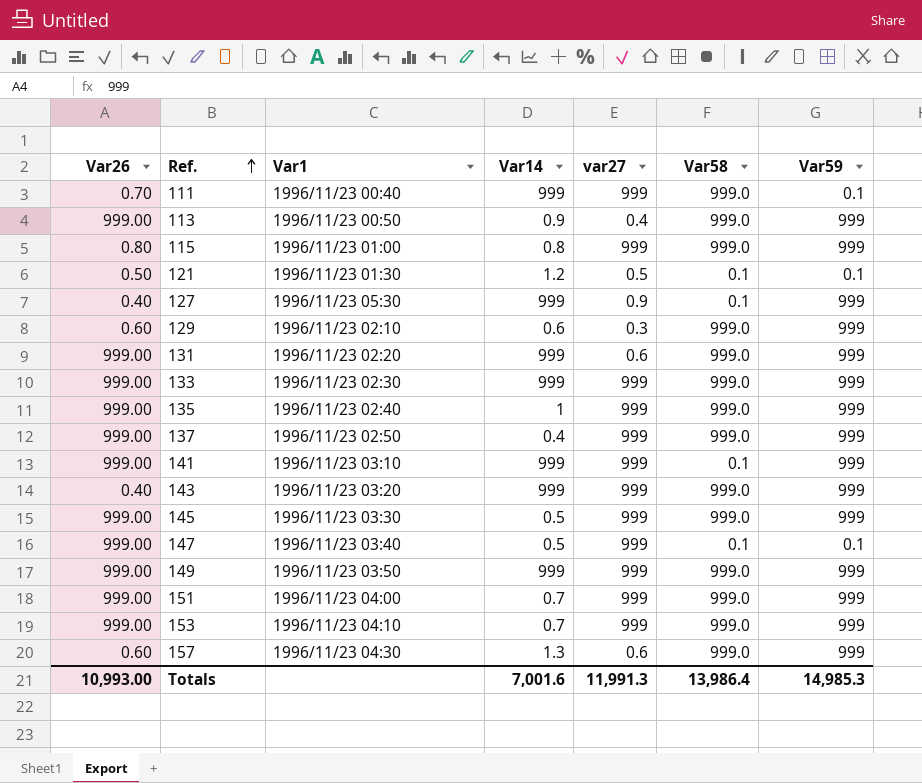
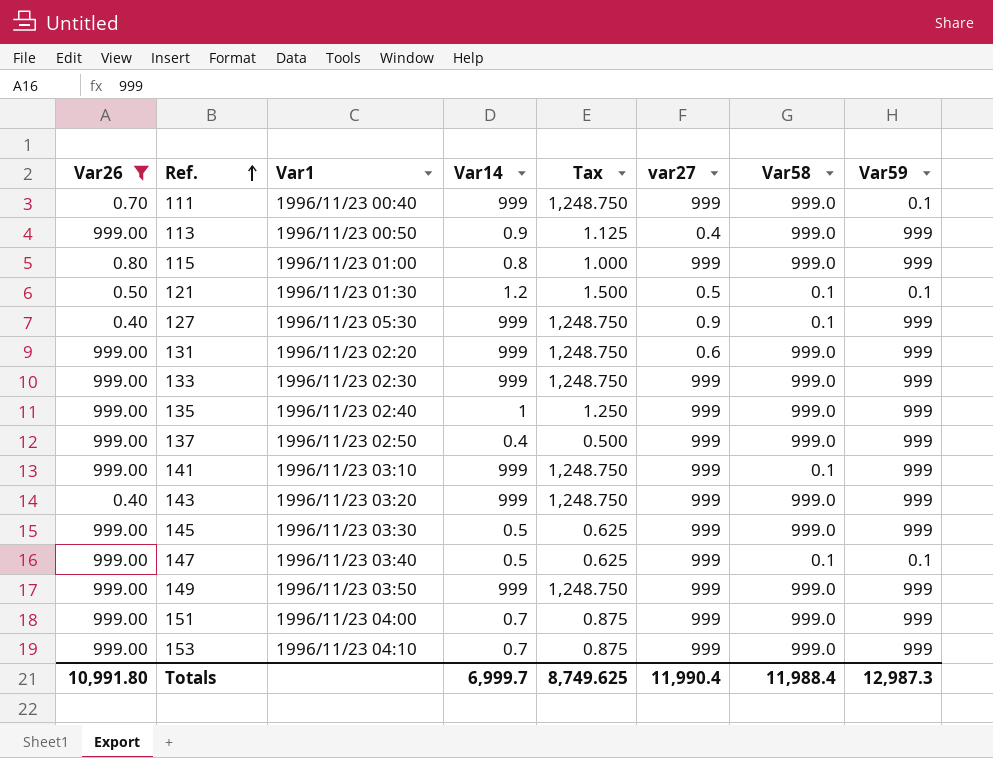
filter: none -> Var26 != 0.60
column Tax | formula: none -> [Var14] * 1.25
Totals | Var26: 10,993.00 -> 10,991.80
Totals | Var14: 7,001.6 -> 6,999.7
Totals | var27: 11,991.3 -> 11,990.4
Totals | Var58: 13,986.4 -> 11,988.4
Totals | Var59: 14,985.3 -> 12,987.3

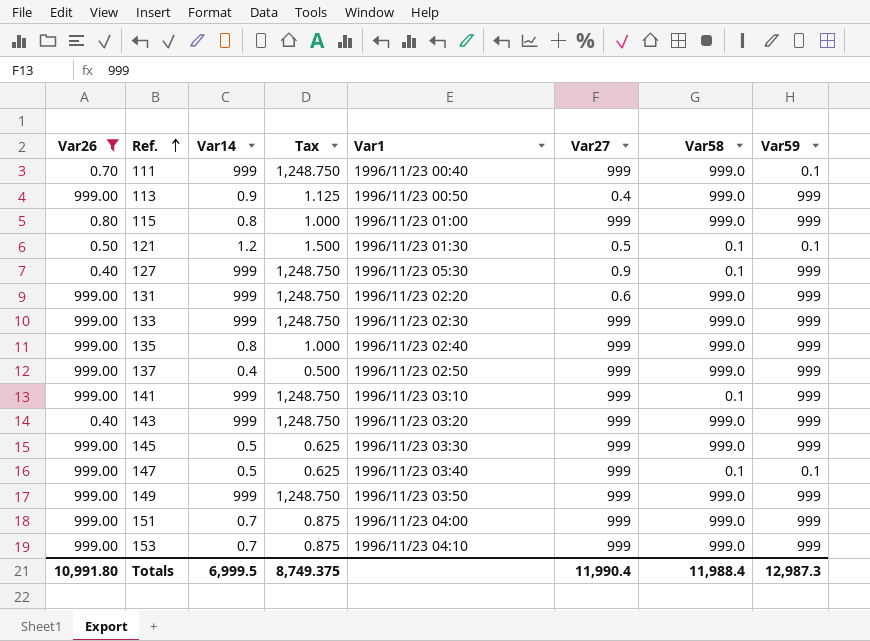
column Var1 | position: 3 -> 5
column name: var27 -> Var27
135 | Var14: 1 -> 0.8
135 | Tax: 1.250 -> 1.000
Totals | Var14: 6,999.7 -> 6,999.5
Totals | Tax: 8,749.625 -> 8,749.375

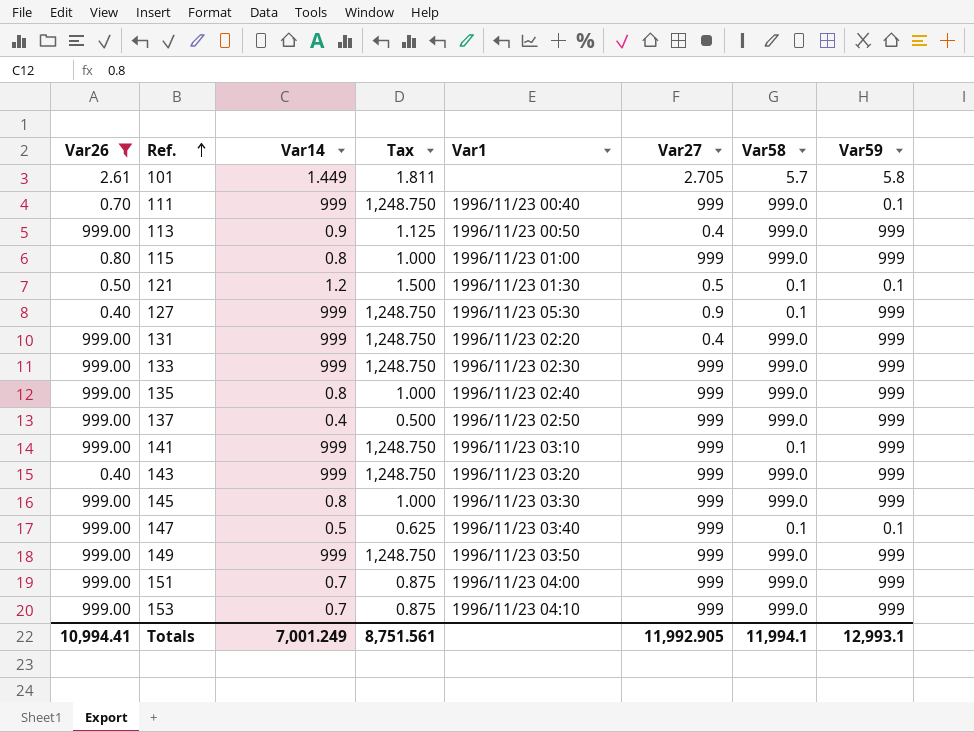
row 101: none -> 2.61 | 1.449 | 1.811 | none | 2.705 | 5.7 | 5.8
131 | Var27: 0.6 -> 0.4
145 | Var14: 0.5 -> 0.8
145 | Tax: 0.625 -> 1.000
Totals | Var26: 10,991.80 -> 10,994.41
Totals | Var14: 6,999.5 -> 7,001.249
Totals | Tax: 8,749.375 -> 8,751.561
Totals | Var27: 11,990.4 -> 11,992.905
Totals | Var58: 11,988.4 -> 11,994.1
Totals | Var59: 12,987.3 -> 12,993.1

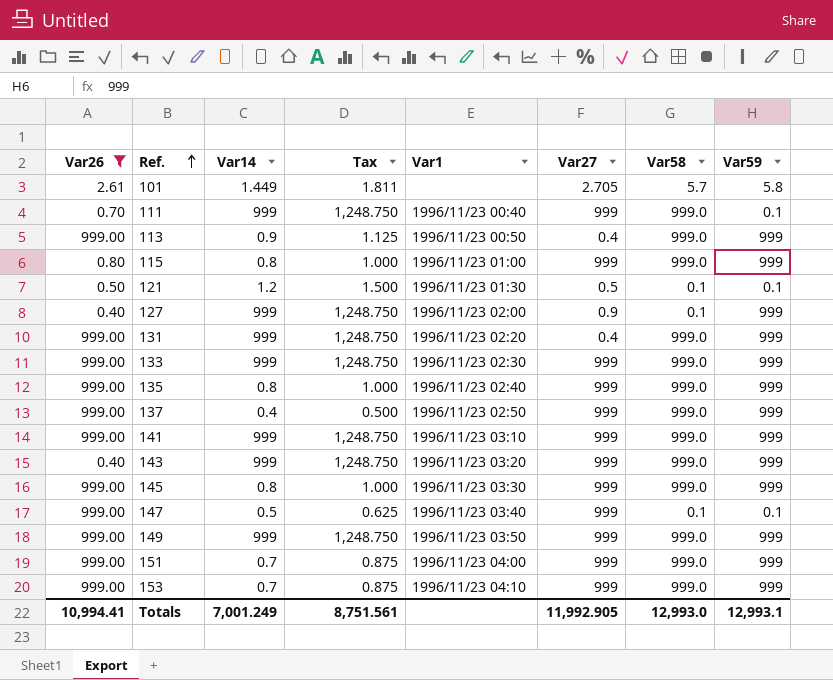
127 | Var1: 1996/11/23 05:30 -> 1996/11/23 02:00
141 | Var58: 0.1 -> 999.0
Totals | Var58: 11,994.1 -> 12,993.0

